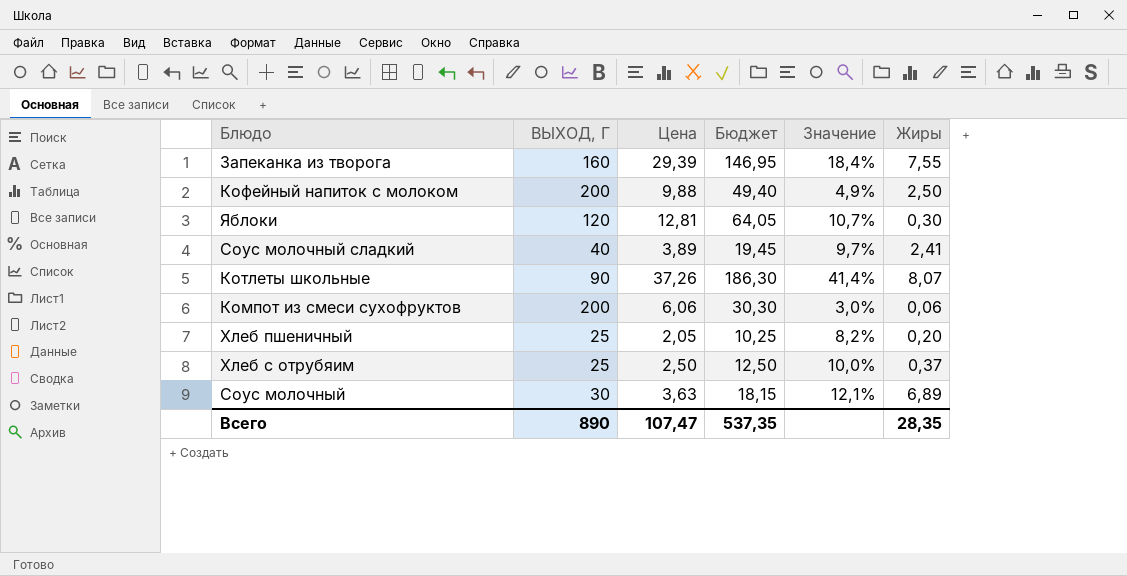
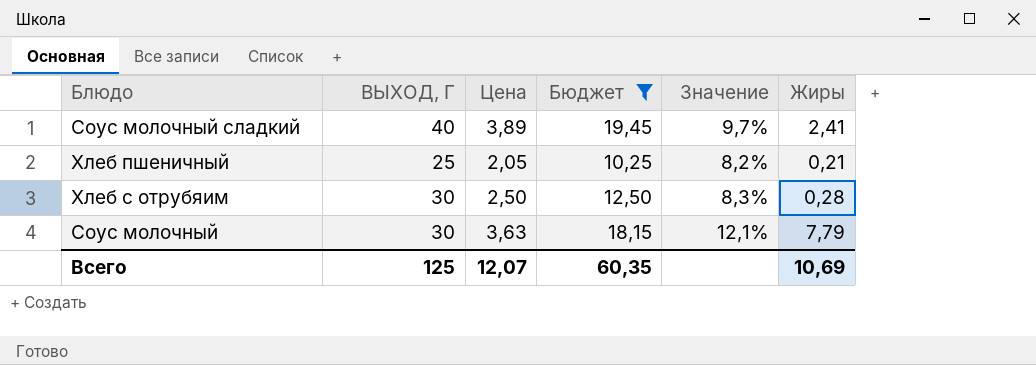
filter: none -> Бюджет <= 19,45
Хлеб пшеничный | Жиры: 0,20 -> 0,21
Хлеб с отрубяим | ВЫХОД, Г: 25 -> 30
Хлеб с отрубяим | Значение: 10,0% -> 8,3%
Хлеб с отрубяим | Жиры: 0,37 -> 0,28
Соус молочный | Жиры: 6,89 -> 7,79
Всего | ВЫХОД, Г: 890 -> 125
Всего | Цена: 107,47 -> 12,07
Всего | Бюджет: 537,35 -> 60,35
Всего | Жиры: 28,35 -> 10,69

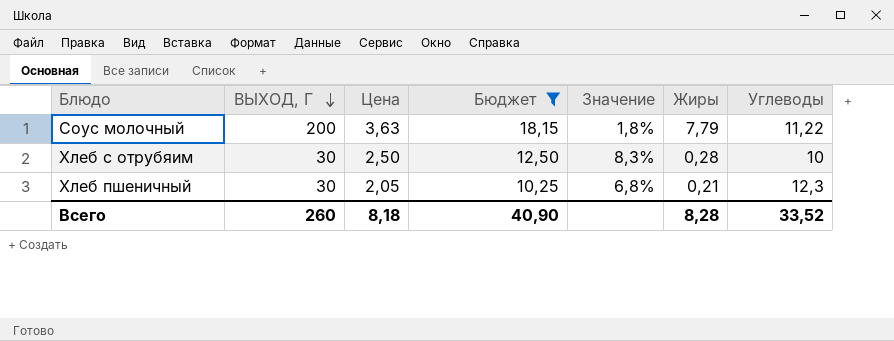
row order: none -> ВЫХОД, Г descending
column Углеводы | position: none -> 7
row Соус молочный сладкий: 40 | 3,89 | 19,45 | 9,7% | 2,41 -> none
Соус молочный | ВЫХОД, Г: 30 -> 200
Соус молочный | Значение: 12,1% -> 1,8%
Хлеб пшеничный | ВЫХОД, Г: 25 -> 30
Хлеб пшеничный | Значение: 8,2% -> 6,8%
Всего | ВЫХОД, Г: 125 -> 260
Всего | Цена: 12,07 -> 8,18
Всего | Бюджет: 60,35 -> 40,90
Всего | Жиры: 10,69 -> 8,28

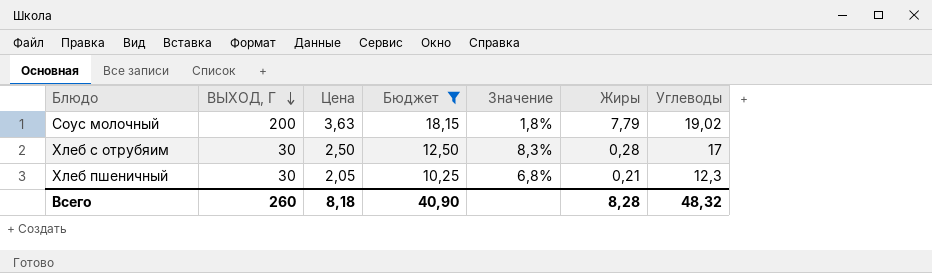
Соус молочный | Углеводы: 11,22 -> 19,02
Хлеб с отрубяим | Углеводы: 10 -> 17
Всего | Углеводы: 33,52 -> 48,32

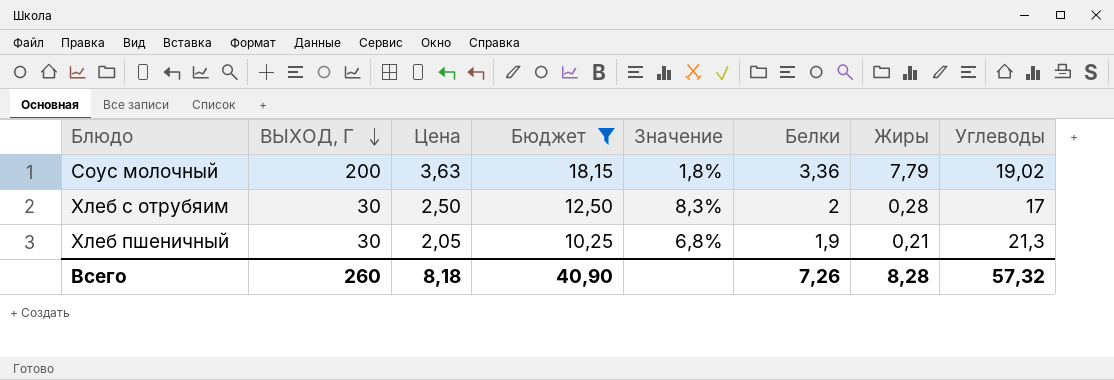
column Белки | position: none -> 6
Хлеб пшеничный | Углеводы: 12,3 -> 21,3
Всего | Углеводы: 48,32 -> 57,32

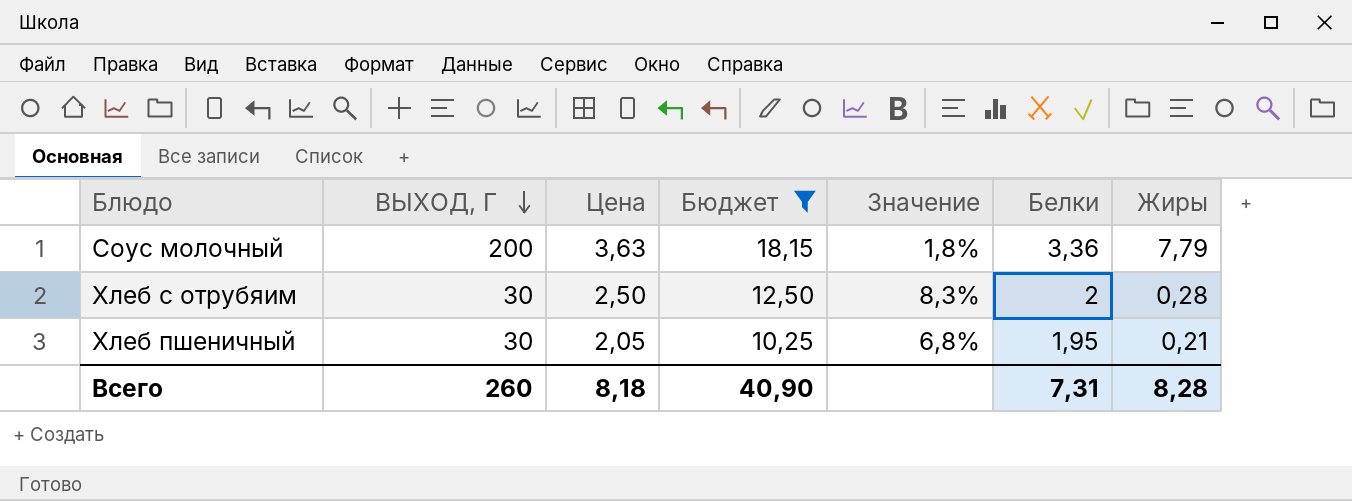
column Углеводы | position: 8 -> none
Хлеб пшеничный | Белки: 1,9 -> 1,95
Всего | Белки: 7,26 -> 7,31

